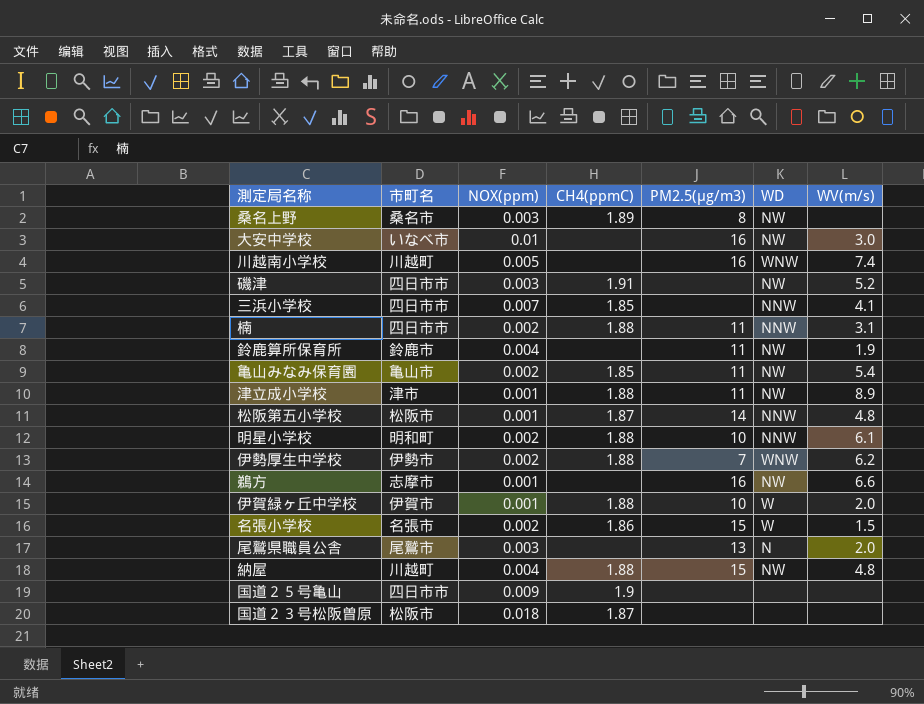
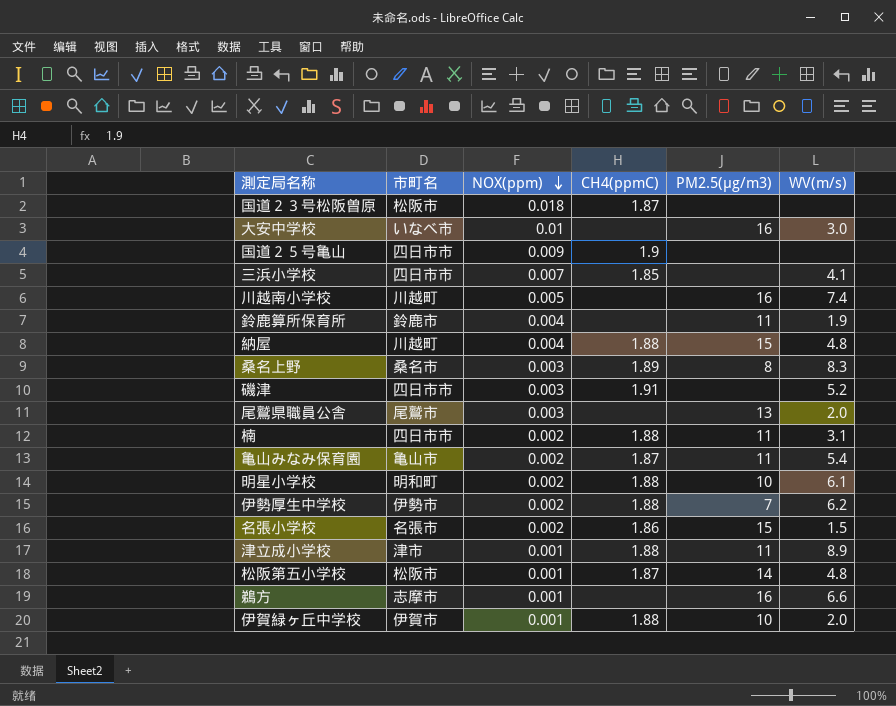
row order: none -> NOX(ppm) descending
column WD | position: 6 -> none
桑名上野 | WV(m/s): none -> 8.3
亀山みなみ保育園 | CH4(ppmC): 1.85 -> 1.87

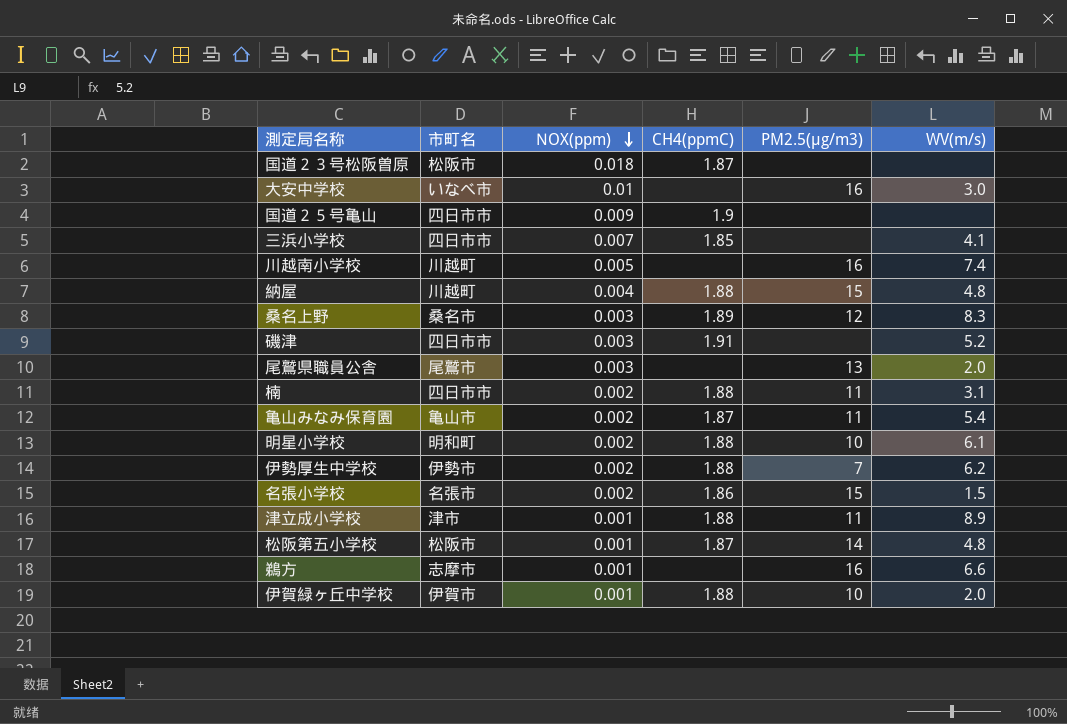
row 鈴鹿算所保育所: 鈴鹿市 | 0.004 | none | 11 | 1.9 -> none
桑名上野 | PM2.5(μg/m3): 8 -> 12

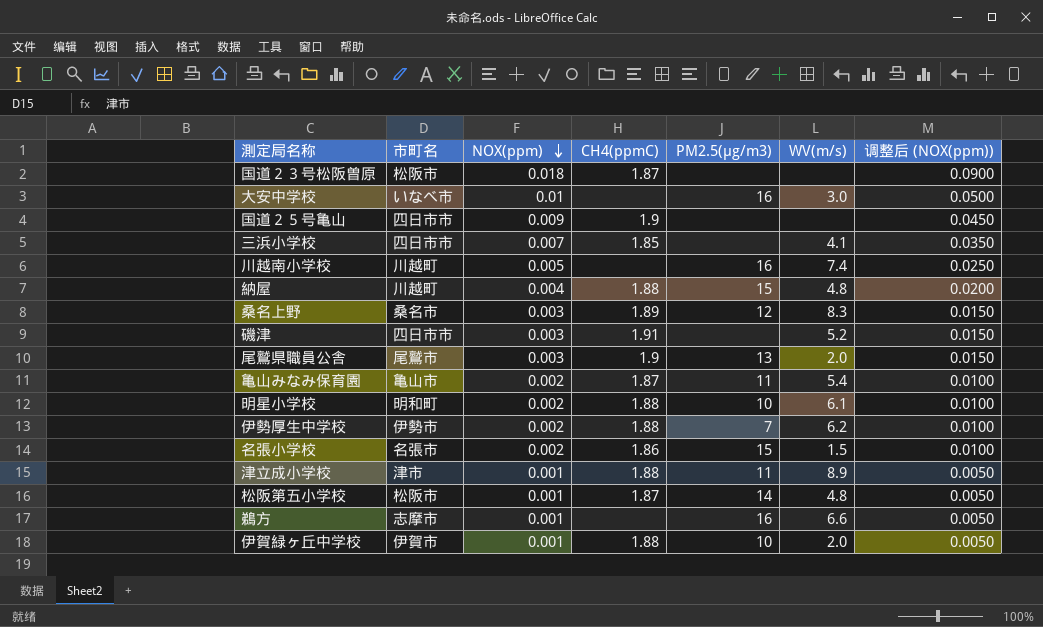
column 调整后 (NOX(ppm)) | formula: none -> [NOX(ppm)] * 5
row 楠: 四日市市 | 0.002 | 1.88 | 11 | 3.1 -> none
尾鷲県職員公舎 | CH4(ppmC): none -> 1.9

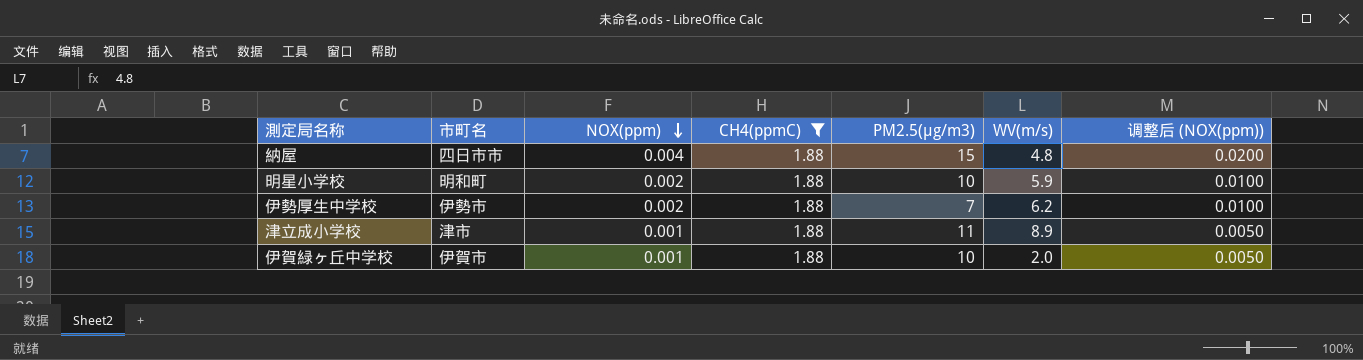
filter: none -> CH4(ppmC) = 1.88
納屋 | 市町名: 川越町 -> 四日市市
明星小学校 | WV(m/s): 6.1 -> 5.9

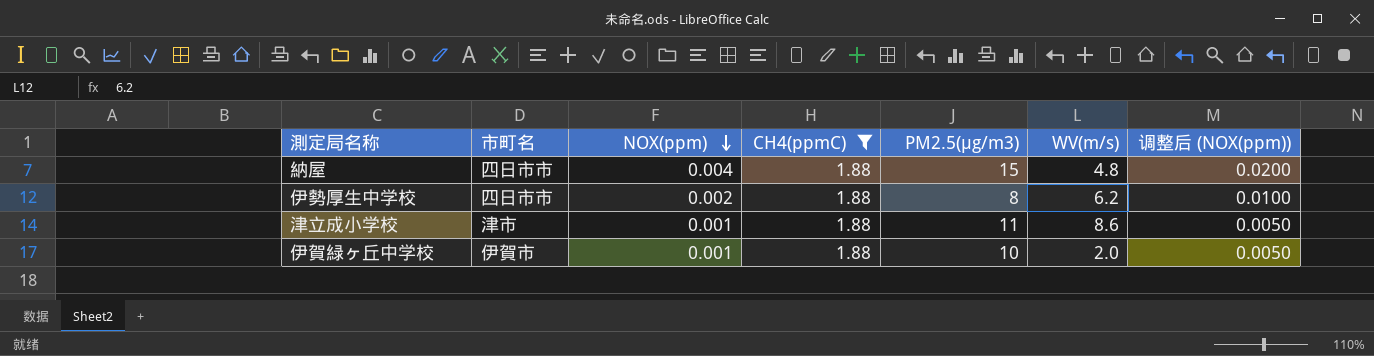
row 明星小学校: 明和町 | 0.002 | 1.88 | 10 | 5.9 | 0.0100 -> none
伊勢厚生中学校 | 市町名: 伊勢市 -> 四日市市
伊勢厚生中学校 | PM2.5(μg/m3): 7 -> 8
津立成小学校 | WV(m/s): 8.9 -> 8.6

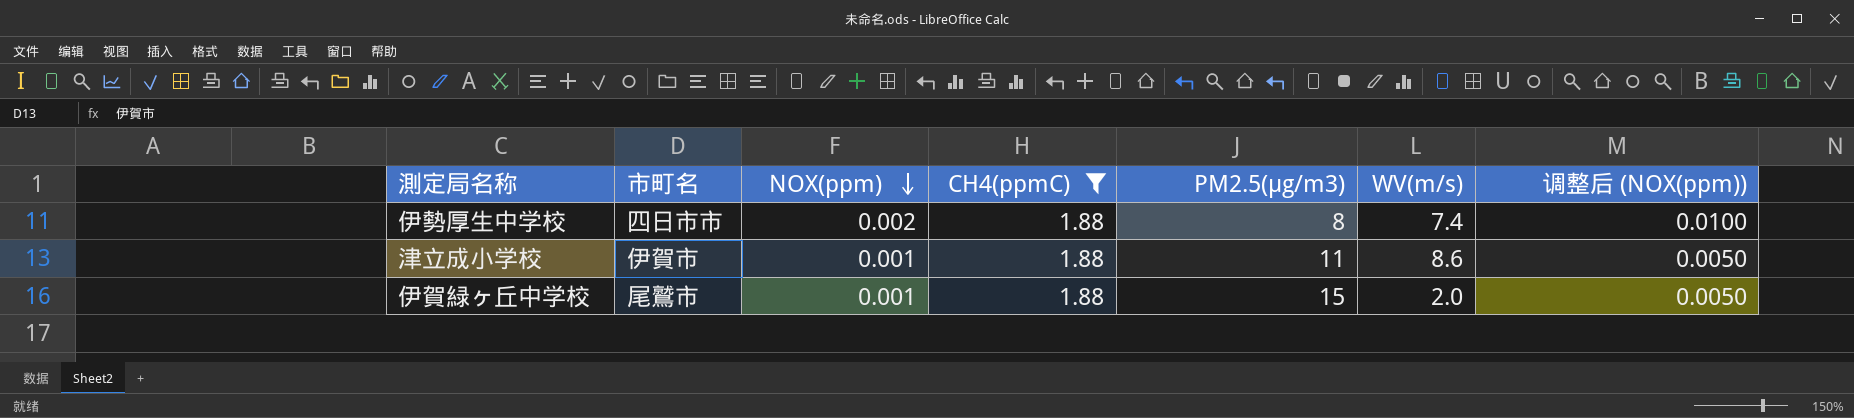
row 納屋: 四日市市 | 0.004 | 1.88 | 15 | 4.8 | 0.0200 -> none
伊勢厚生中学校 | WV(m/s): 6.2 -> 7.4
津立成小学校 | 市町名: 津市 -> 伊賀市
伊賀緑ヶ丘中学校 | 市町名: 伊賀市 -> 尾鷲市
伊賀緑ヶ丘中学校 | PM2.5(μg/m3): 10 -> 15

